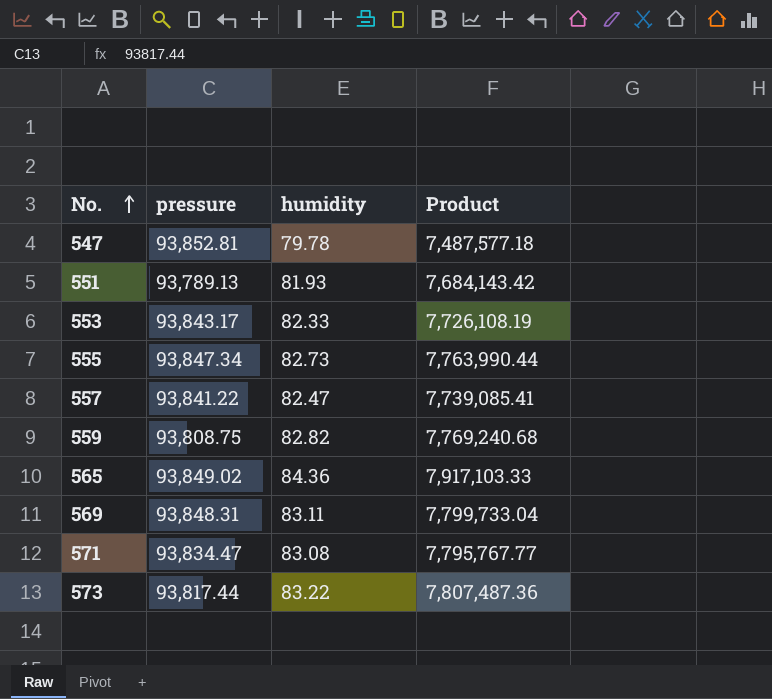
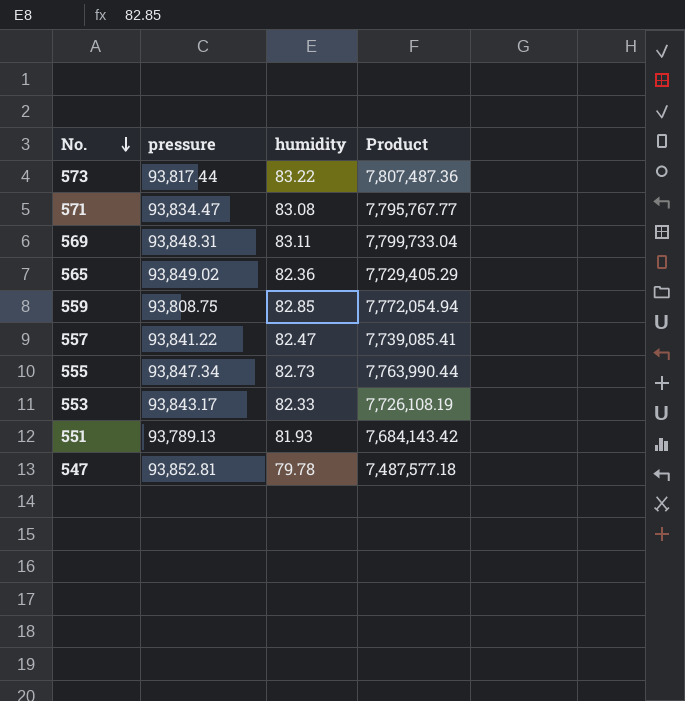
row order: No. ascending -> No. descending
565 | humidity: 84.36 -> 82.36
565 | Product: 7,917,103.33 -> 7,729,405.29
559 | humidity: 82.82 -> 82.85
559 | Product: 7,769,240.68 -> 7,772,054.94

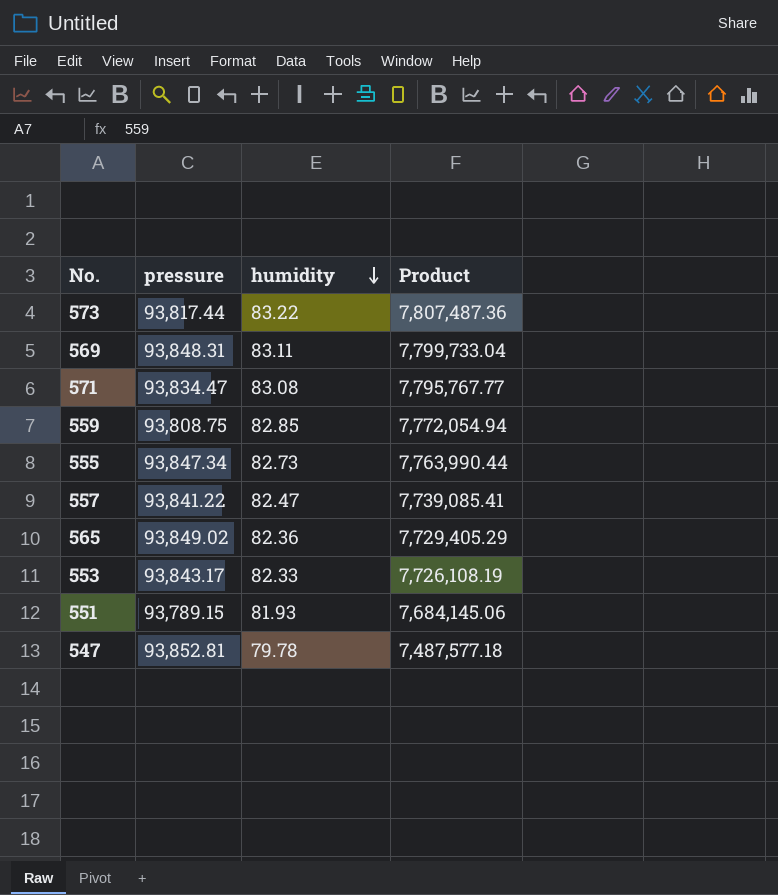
row order: No. descending -> humidity descending
551 | pressure: 93,789.13 -> 93,789.15
551 | Product: 7,684,143.42 -> 7,684,145.06

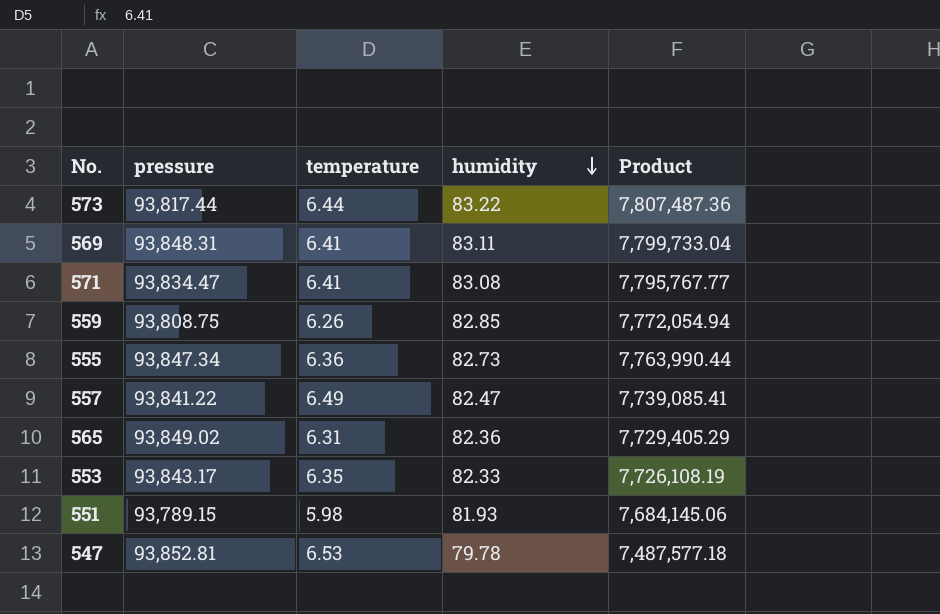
column temperature | position: none -> 3

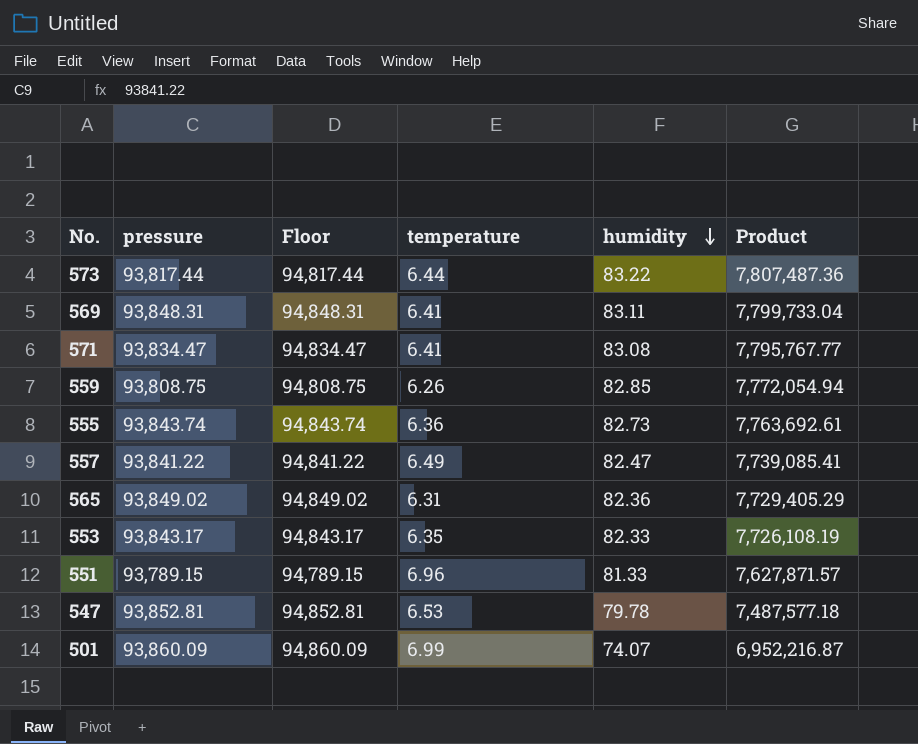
column Floor | formula: none -> [pressure] + 1000
555 | pressure: 93,847.34 -> 93,843.74
555 | Product: 7,763,990.44 -> 7,763,692.61
551 | temperature: 5.98 -> 6.96
551 | humidity: 81.93 -> 81.33
551 | Product: 7,684,145.06 -> 7,627,871.57
row 501: none -> 93,860.09 | 94,860.09 | 6.99 | 74.07 | 6,952,216.87

